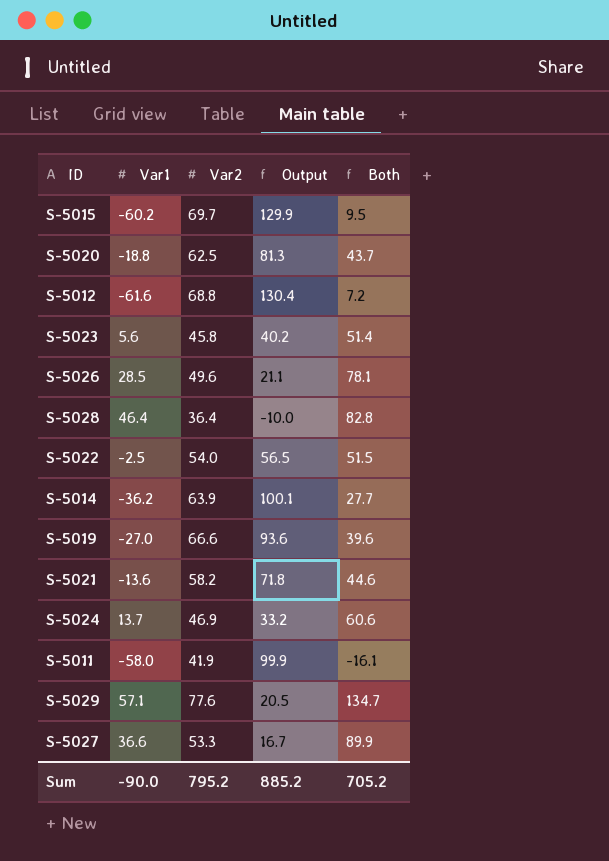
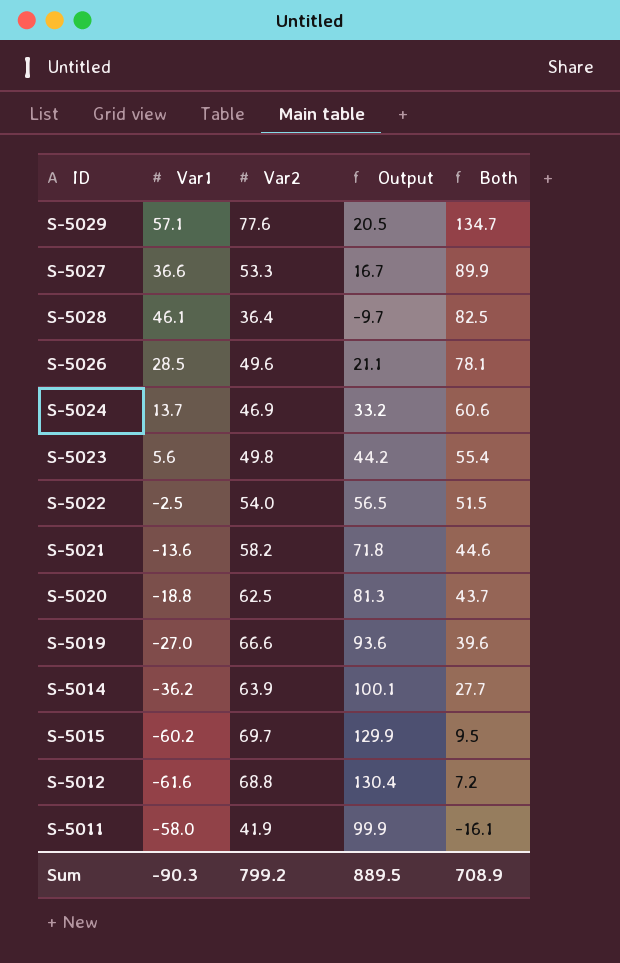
row order: none -> Both descending
S-5028 | Var1: 46.4 -> 46.1
S-5028 | Output: -10.0 -> -9.7
S-5028 | Both: 82.8 -> 82.5
S-5023 | Var2: 45.8 -> 49.8
S-5023 | Output: 40.2 -> 44.2
S-5023 | Both: 51.4 -> 55.4
Sum | Var1: -90.0 -> -90.3
Sum | Var2: 795.2 -> 799.2
Sum | Output: 885.2 -> 889.5
Sum | Both: 705.2 -> 708.9

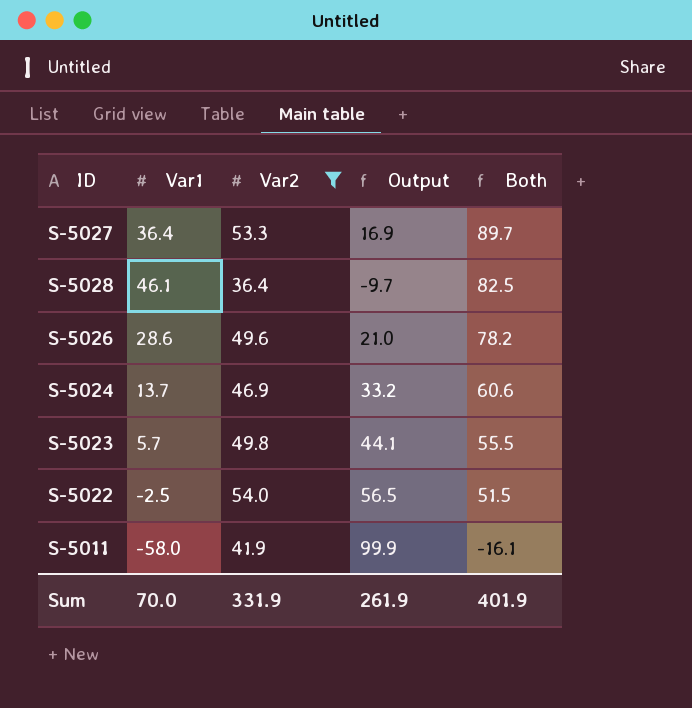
filter: none -> Var2 <= 54.0
S-5027 | Var1: 36.6 -> 36.4
S-5027 | Output: 16.7 -> 16.9
S-5027 | Both: 89.9 -> 89.7
S-5026 | Var1: 28.5 -> 28.6
S-5026 | Output: 21.1 -> 21.0
S-5026 | Both: 78.1 -> 78.2
S-5023 | Var1: 5.6 -> 5.7
S-5023 | Output: 44.2 -> 44.1
S-5023 | Both: 55.4 -> 55.5
Sum | Var1: -90.3 -> 70.0
Sum | Var2: 799.2 -> 331.9
Sum | Output: 889.5 -> 261.9
Sum | Both: 708.9 -> 401.9

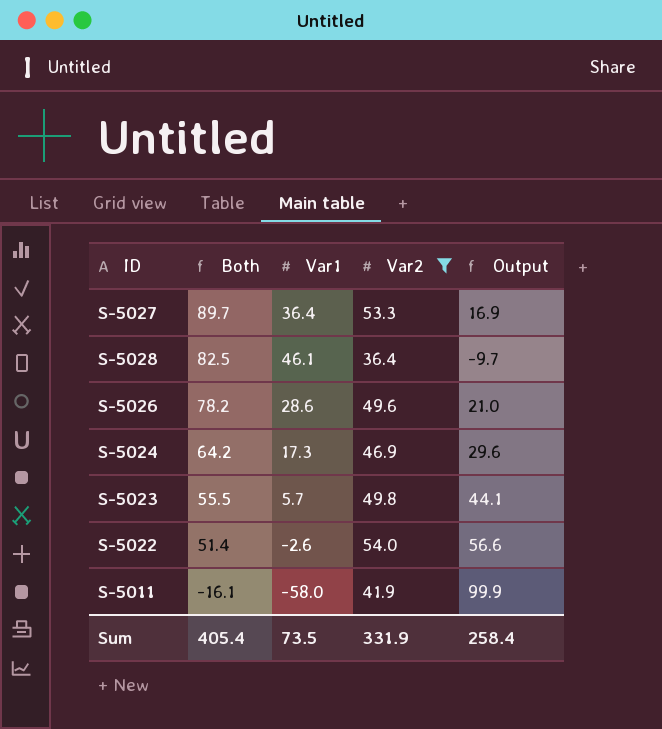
column Both | position: 5 -> 2
S-5024 | Both: 60.6 -> 64.2
S-5024 | Var1: 13.7 -> 17.3
S-5024 | Output: 33.2 -> 29.6
S-5022 | Both: 51.5 -> 51.4
S-5022 | Var1: -2.5 -> -2.6
S-5022 | Output: 56.5 -> 56.6
Sum | Both: 401.9 -> 405.4
Sum | Var1: 70.0 -> 73.5
Sum | Output: 261.9 -> 258.4

